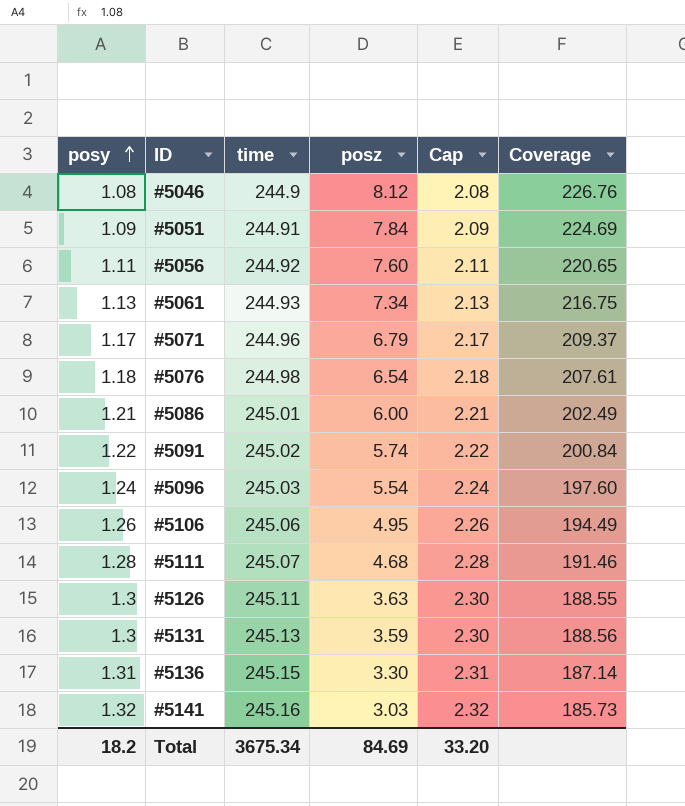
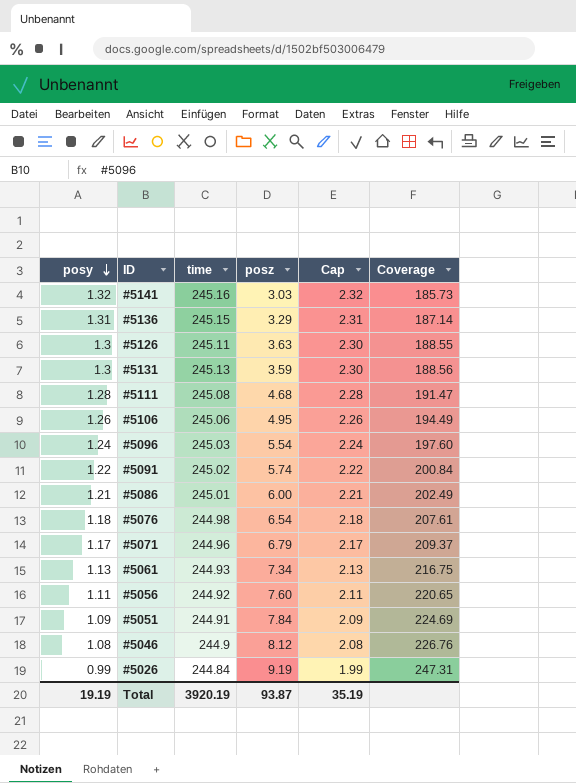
row order: posy ascending -> posy descending
#5136 | posz: 3.30 -> 3.29
#5111 | time: 245.07 -> 245.08
#5111 | Coverage: 191.46 -> 191.47
row #5026: none -> 0.99 | 244.84 | 9.19 | 1.99 | 247.31
Total | posy: 18.2 -> 19.19
Total | time: 3675.34 -> 3920.19
Total | posz: 84.69 -> 93.87
Total | Cap: 33.20 -> 35.19

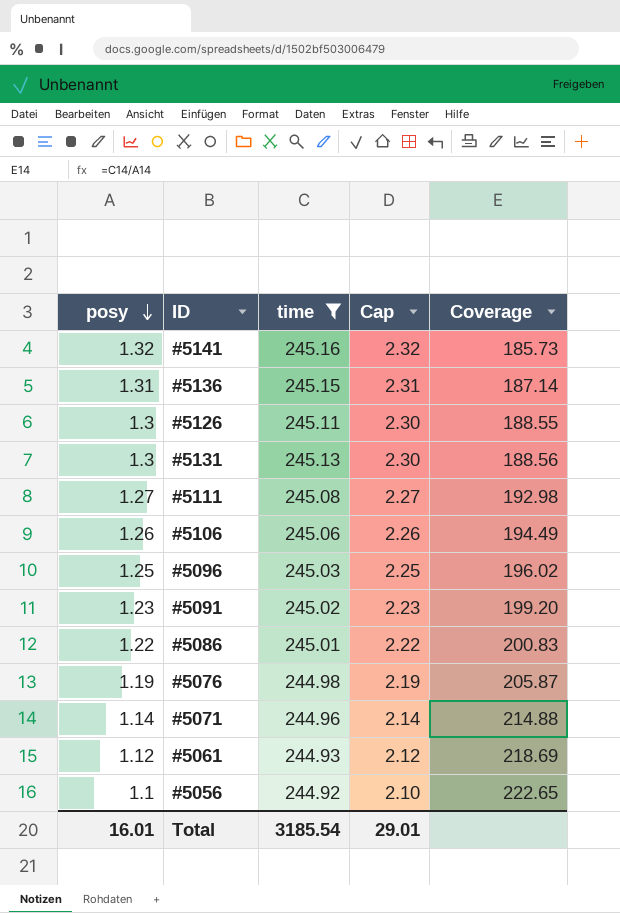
filter: none -> time >= 244.92
column posz | position: 4 -> none
#5111 | posy: 1.28 -> 1.27
#5111 | Cap: 2.28 -> 2.27
#5111 | Coverage: 191.47 -> 192.98
#5096 | posy: 1.24 -> 1.25
#5096 | Cap: 2.24 -> 2.25
#5096 | Coverage: 197.60 -> 196.02
#5091 | posy: 1.22 -> 1.23
#5091 | Cap: 2.22 -> 2.23
#5091 | Coverage: 200.84 -> 199.20
#5086 | posy: 1.21 -> 1.22
#5086 | Cap: 2.21 -> 2.22
#5086 | Coverage: 202.49 -> 200.83
#5076 | posy: 1.18 -> 1.19
#5076 | Cap: 2.18 -> 2.19
#5076 | Coverage: 207.61 -> 205.87
#5071 | posy: 1.17 -> 1.14
#5071 | Cap: 2.17 -> 2.14
#5071 | Coverage: 209.37 -> 214.88
#5061 | posy: 1.13 -> 1.12
#5061 | Cap: 2.13 -> 2.12
#5061 | Coverage: 216.75 -> 218.69
#5056 | posy: 1.11 -> 1.1
#5056 | Cap: 2.11 -> 2.10
#5056 | Coverage: 220.65 -> 222.65
Total | posy: 19.19 -> 16.01
Total | time: 3920.19 -> 3185.54
Total | Cap: 35.19 -> 29.01

